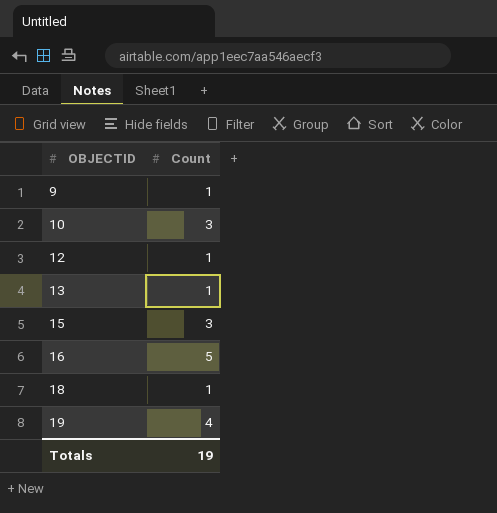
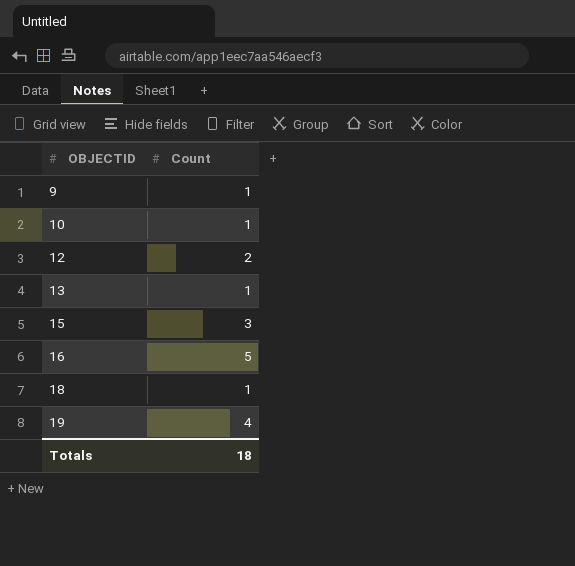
10 | Count: 3 -> 1
12 | Count: 1 -> 2
Totals | Count: 19 -> 18

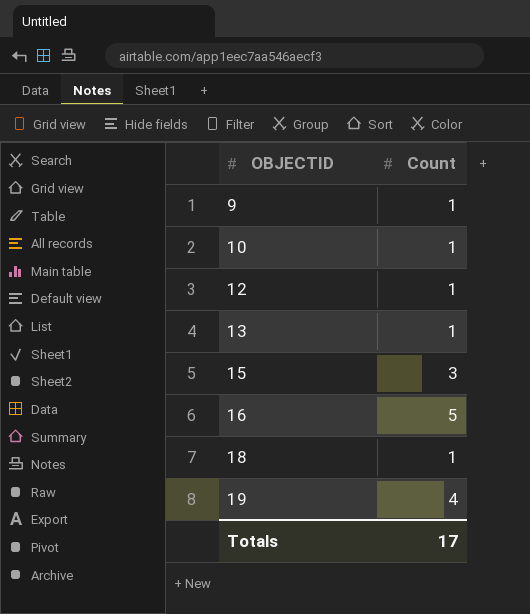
12 | Count: 2 -> 1
Totals | Count: 18 -> 17

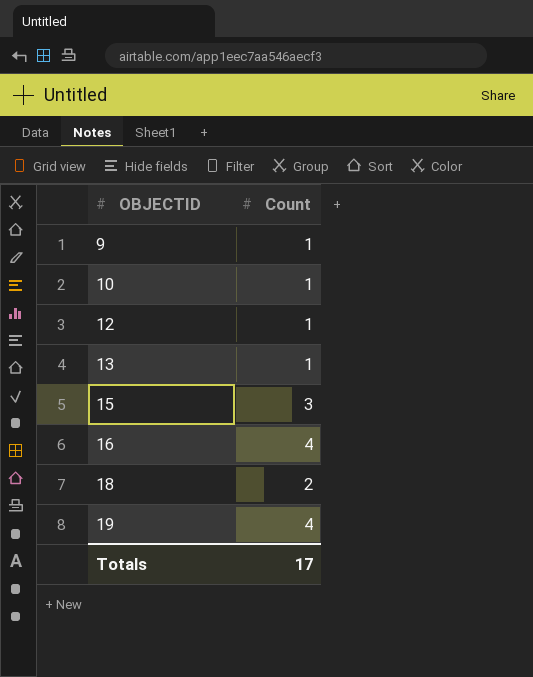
16 | Count: 5 -> 4
18 | Count: 1 -> 2

